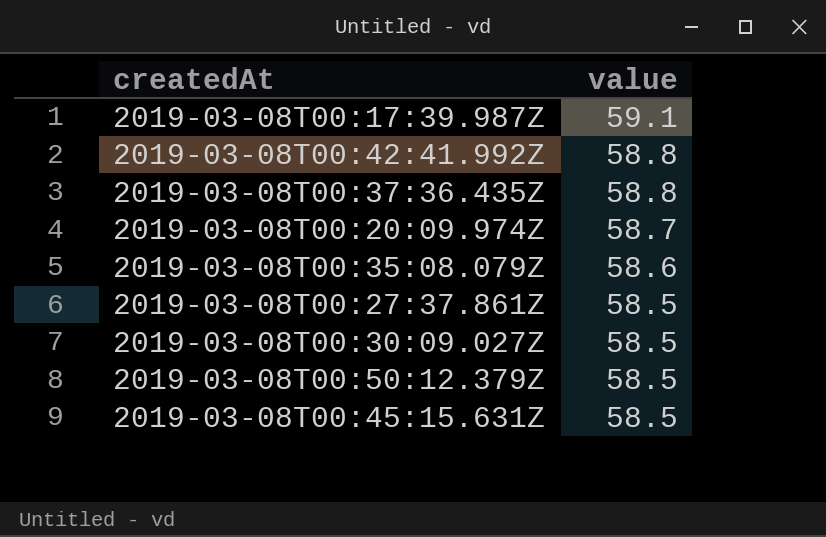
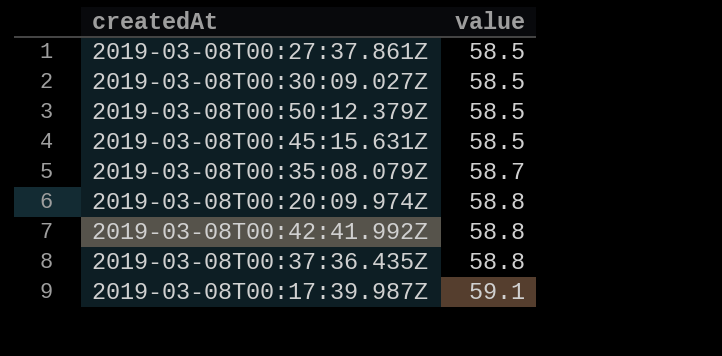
row order: value descending -> value ascending
2019-03-08T00:35:08.079Z | value: 58.6 -> 58.7
2019-03-08T00:20:09.974Z | value: 58.7 -> 58.8

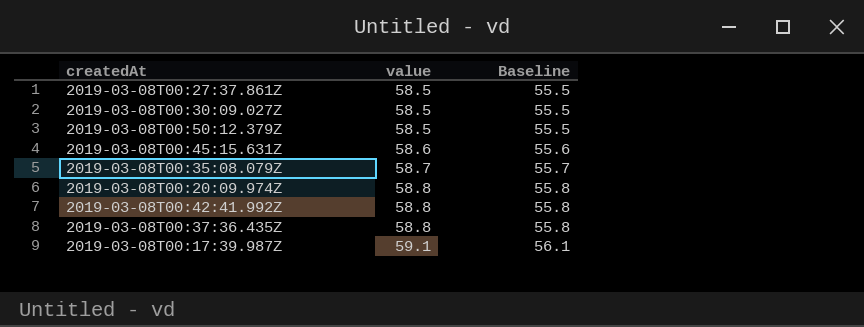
column Baseline | formula: none -> [value] - 3
2019-03-08T00:45:15.631Z | value: 58.5 -> 58.6

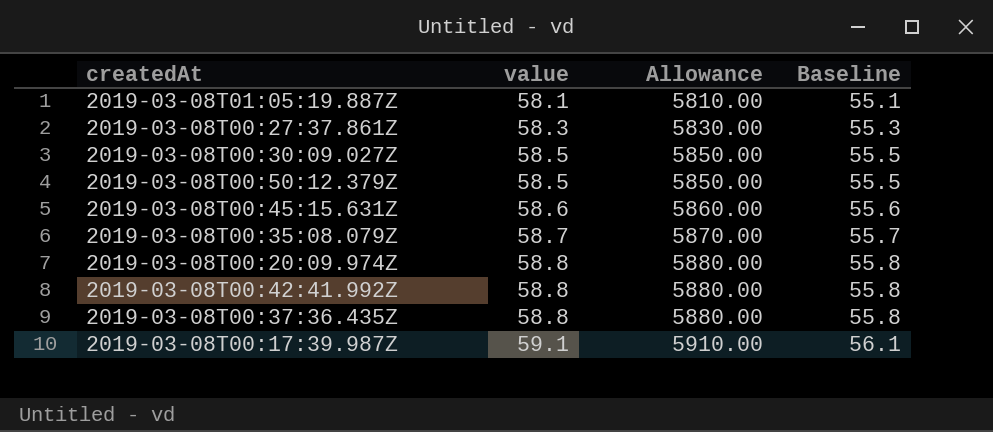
column Allowance | formula: none -> [value] * 100
row 2019-03-08T01:05:19.887Z: none -> 58.1 | 5810.00 | 55.1
2019-03-08T00:27:37.861Z | value: 58.5 -> 58.3
2019-03-08T00:27:37.861Z | Baseline: 55.5 -> 55.3

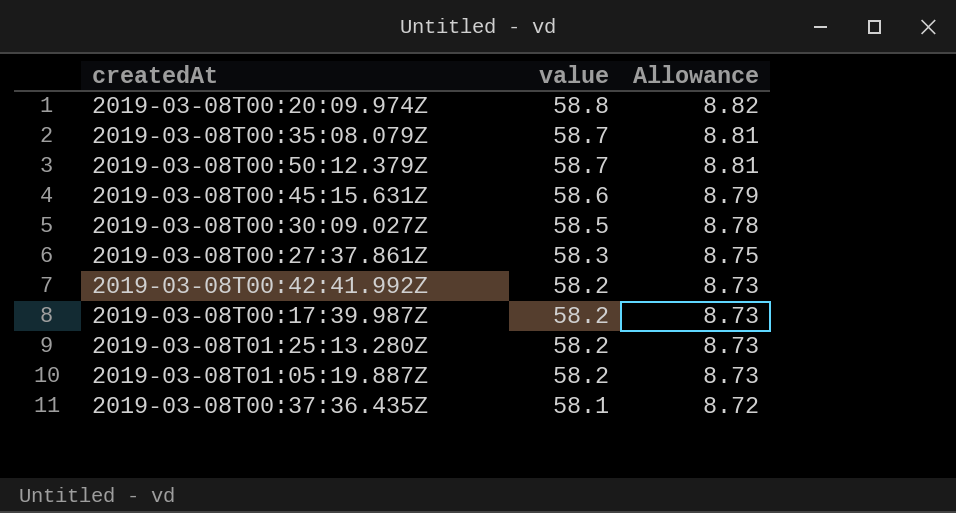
row order: value ascending -> value descending
column Baseline | formula: [value] - 3 -> none
column Allowance | formula: [value] * 100 -> [value] * 0.15
2019-03-08T00:50:12.379Z | value: 58.5 -> 58.7
2019-03-08T00:42:41.992Z | value: 58.8 -> 58.2
2019-03-08T00:17:39.987Z | value: 59.1 -> 58.2
row 2019-03-08T01:25:13.280Z: none -> 58.2 | 8.73
2019-03-08T01:05:19.887Z | value: 58.1 -> 58.2
2019-03-08T00:37:36.435Z | value: 58.8 -> 58.1

